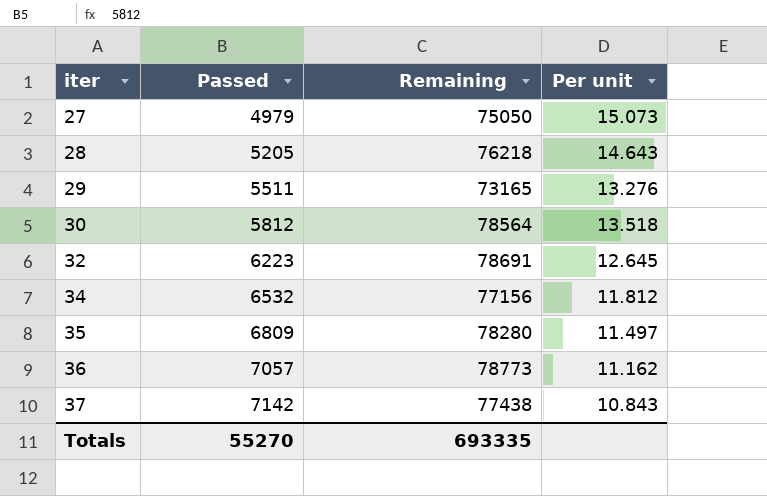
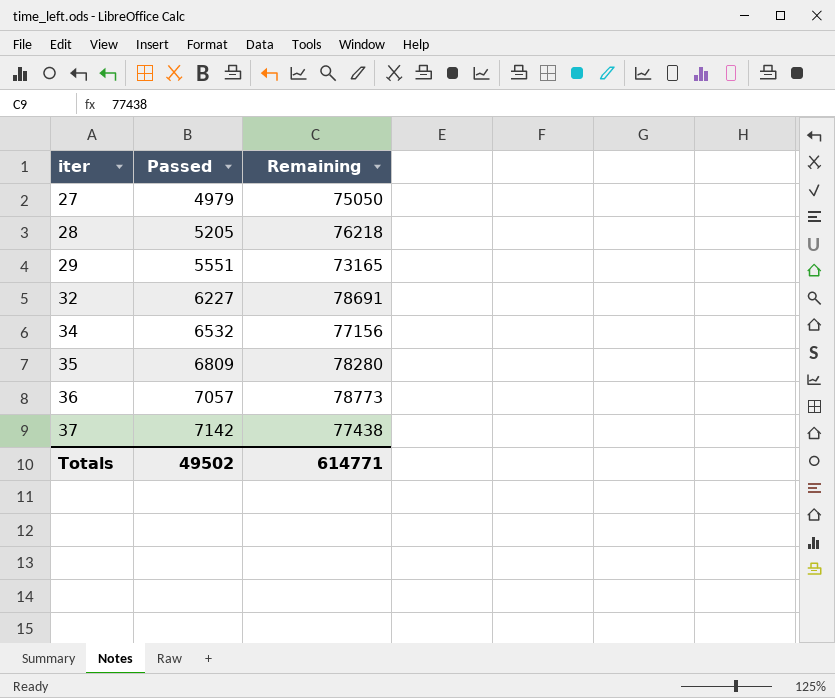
column Per unit | formula: [Remaining] / [Passed] -> none
row 30: 5812 | 78564 | 13.518 -> none
29 | Passed: 5511 -> 5551
32 | Passed: 6223 -> 6227
Totals | Passed: 55270 -> 49502
Totals | Remaining: 693335 -> 614771

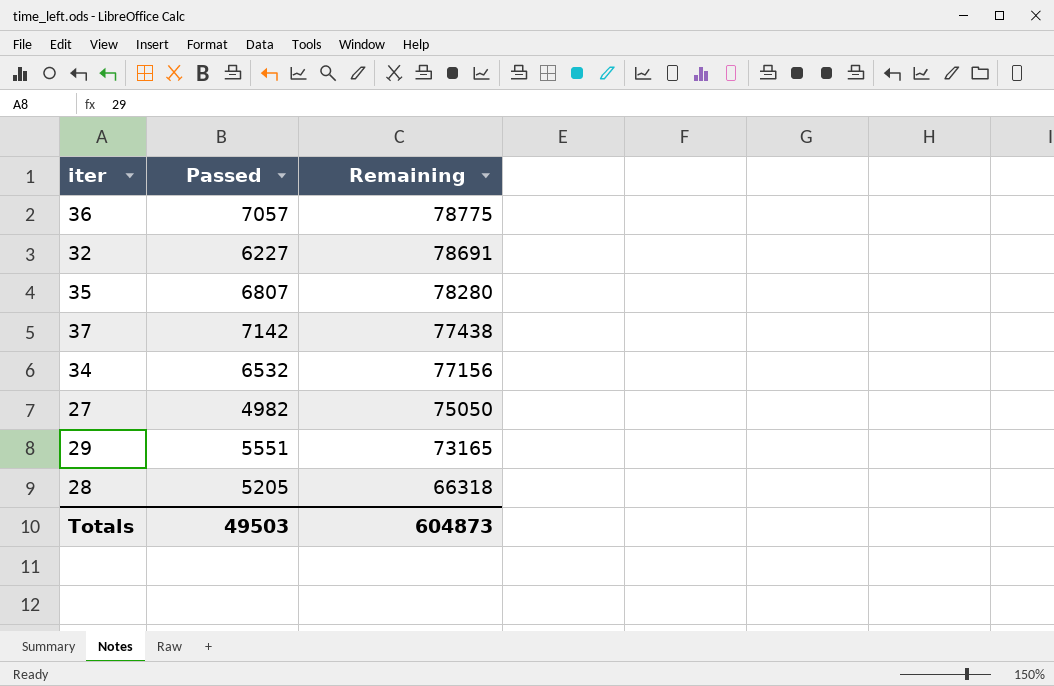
row order: iter ascending -> Remaining descending
36 | Remaining: 78773 -> 78775
35 | Passed: 6809 -> 6807
27 | Passed: 4979 -> 4982
28 | Remaining: 76218 -> 66318
Totals | Passed: 49502 -> 49503
Totals | Remaining: 614771 -> 604873

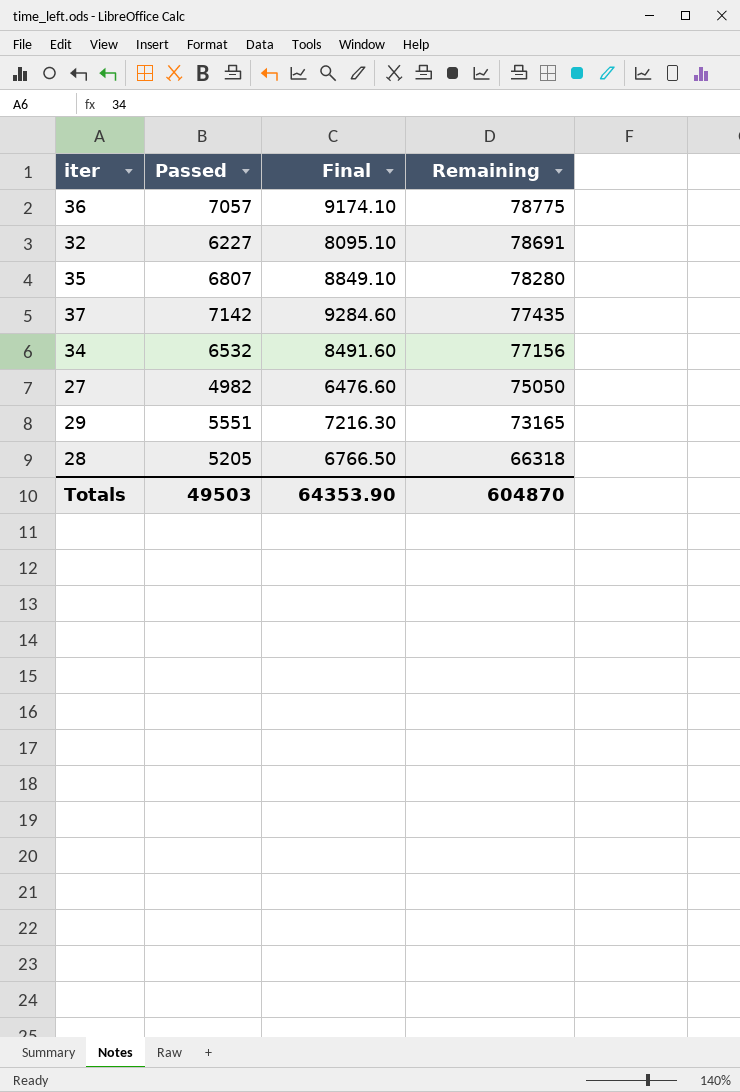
column Final | formula: none -> [Passed] * 1.3
37 | Remaining: 77438 -> 77435
Totals | Remaining: 604873 -> 604870

